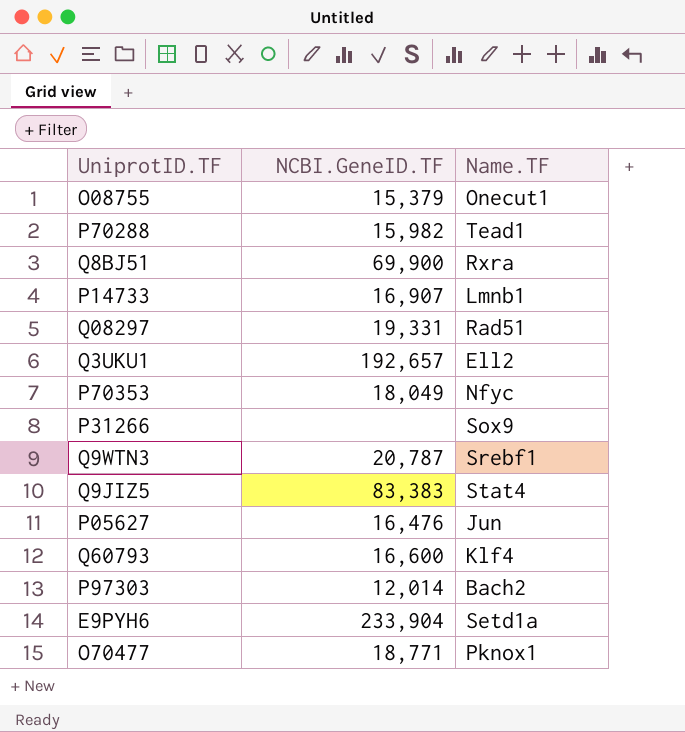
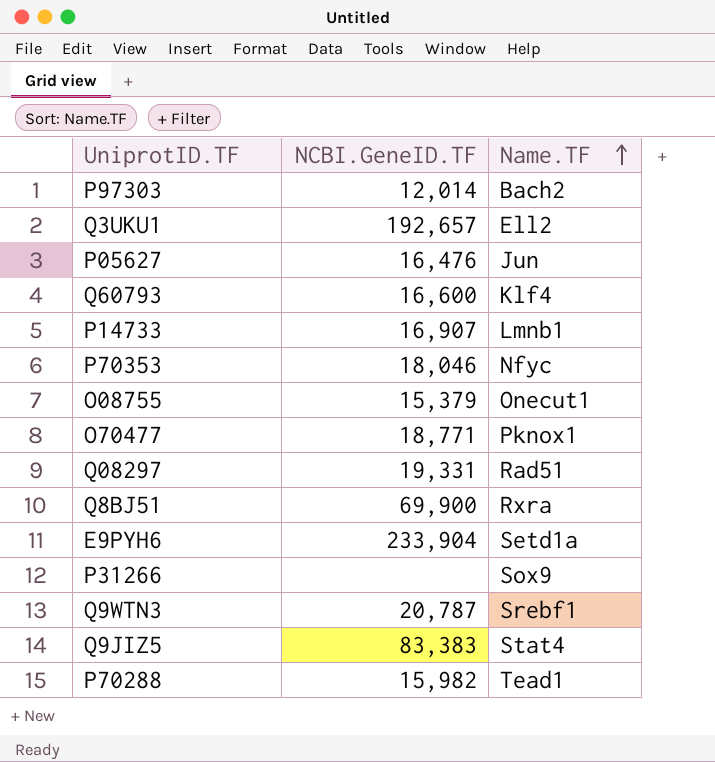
row order: none -> Name.TF ascending
P70353 | NCBI.GeneID.TF: 18,049 -> 18,046

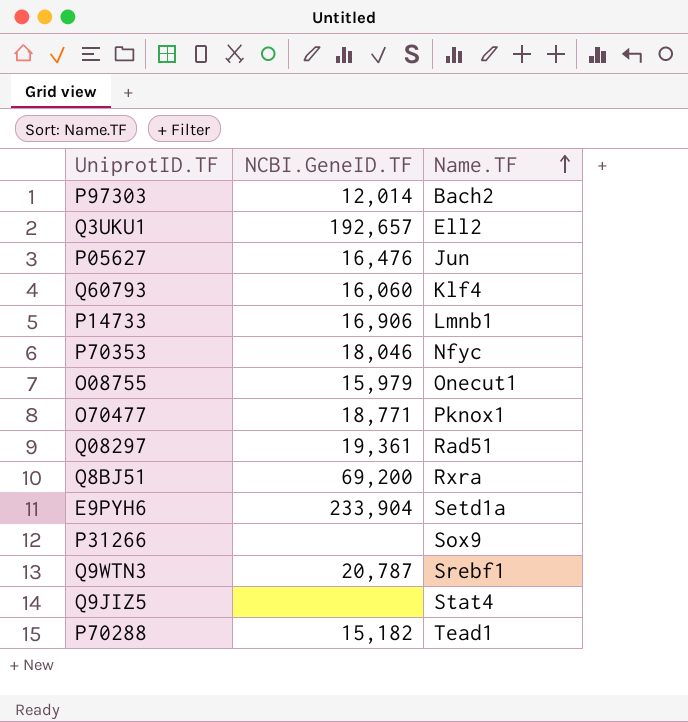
Q60793 | NCBI.GeneID.TF: 16,600 -> 16,060
P14733 | NCBI.GeneID.TF: 16,907 -> 16,906
O08755 | NCBI.GeneID.TF: 15,379 -> 15,979
Q08297 | NCBI.GeneID.TF: 19,331 -> 19,361
Q8BJ51 | NCBI.GeneID.TF: 69,900 -> 69,200
Q9JIZ5 | NCBI.GeneID.TF: 83,383 -> none
P70288 | NCBI.GeneID.TF: 15,982 -> 15,182

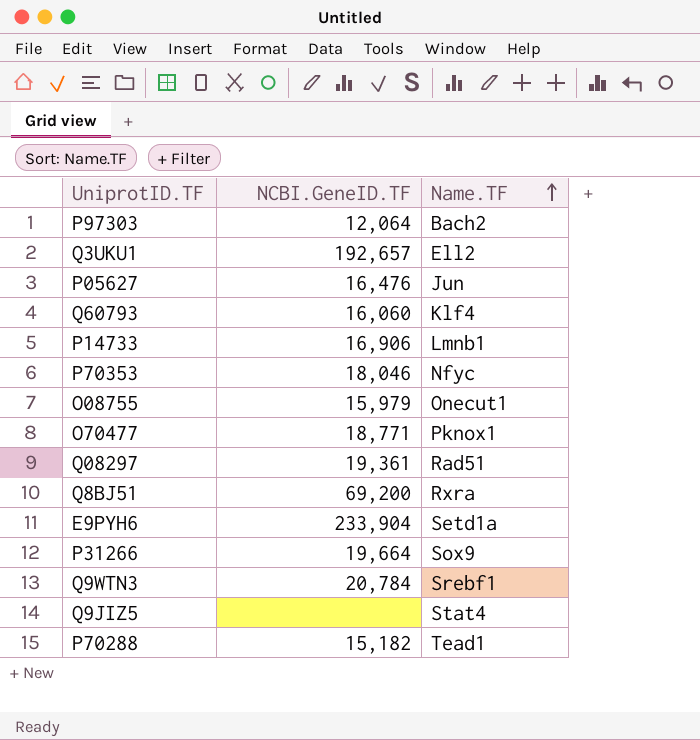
P97303 | NCBI.GeneID.TF: 12,014 -> 12,064
P31266 | NCBI.GeneID.TF: none -> 19,664
Q9WTN3 | NCBI.GeneID.TF: 20,787 -> 20,784

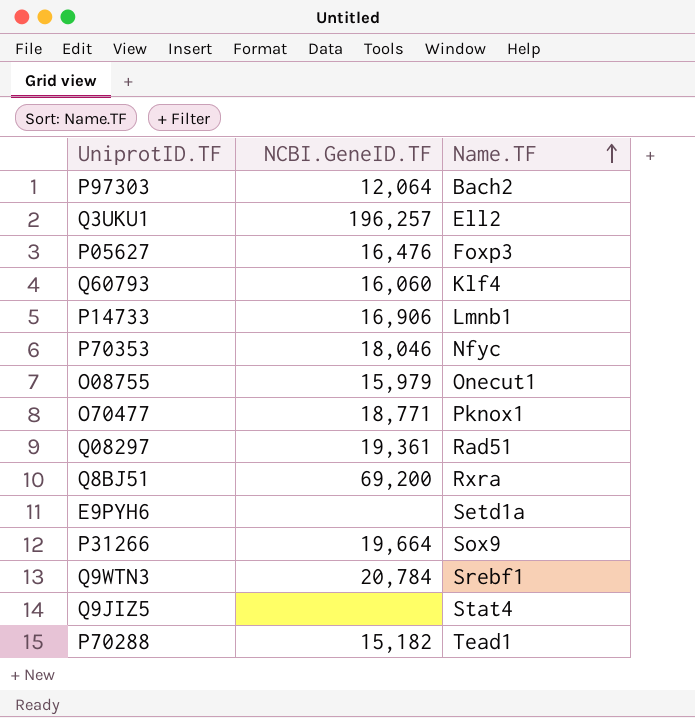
Q3UKU1 | NCBI.GeneID.TF: 192,657 -> 196,257
P05627 | Name.TF: Jun -> Foxp3
E9PYH6 | NCBI.GeneID.TF: 233,904 -> none

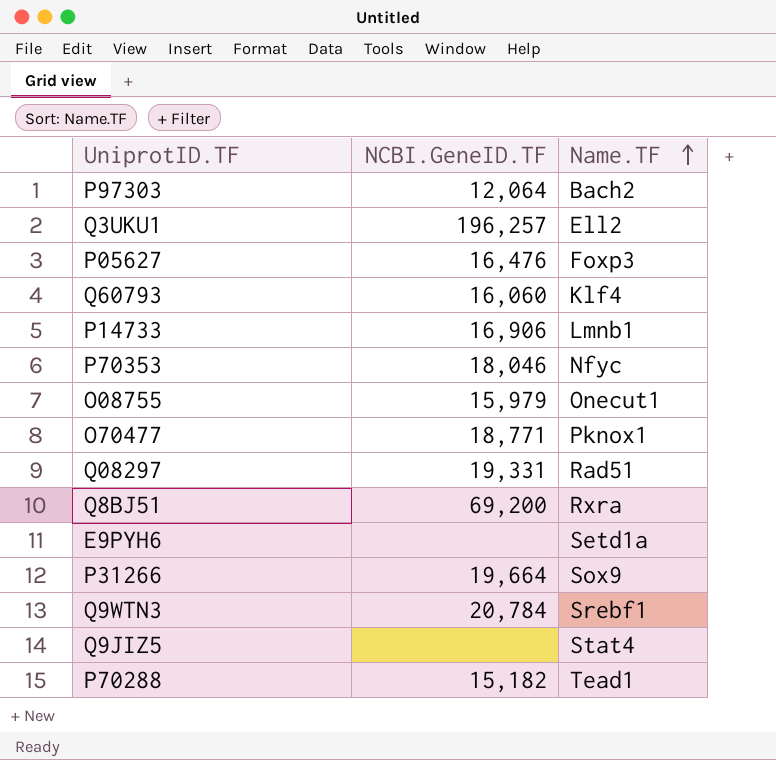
Q08297 | NCBI.GeneID.TF: 19,361 -> 19,331

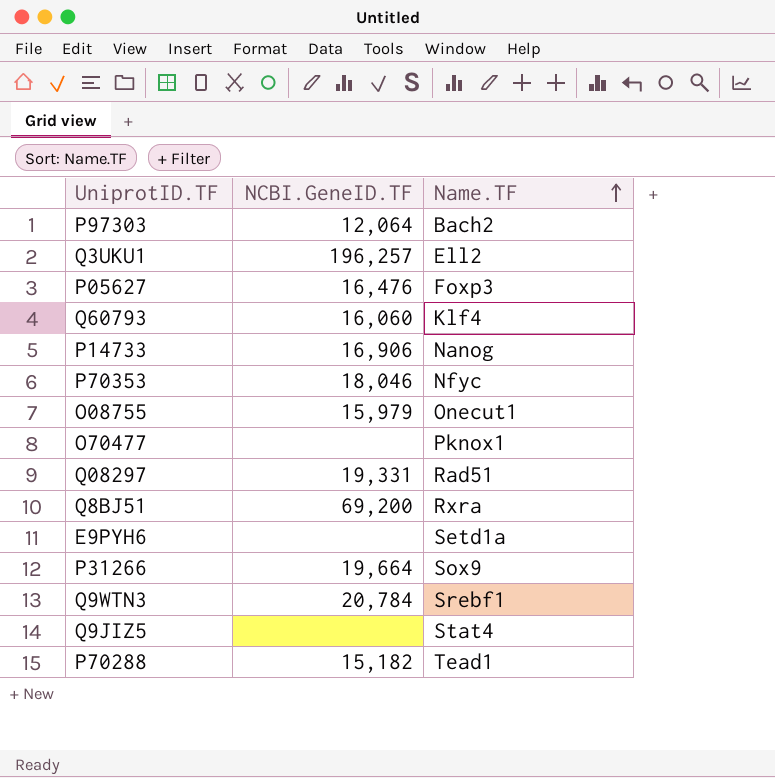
P14733 | Name.TF: Lmnb1 -> Nanog
O70477 | NCBI.GeneID.TF: 18,771 -> none

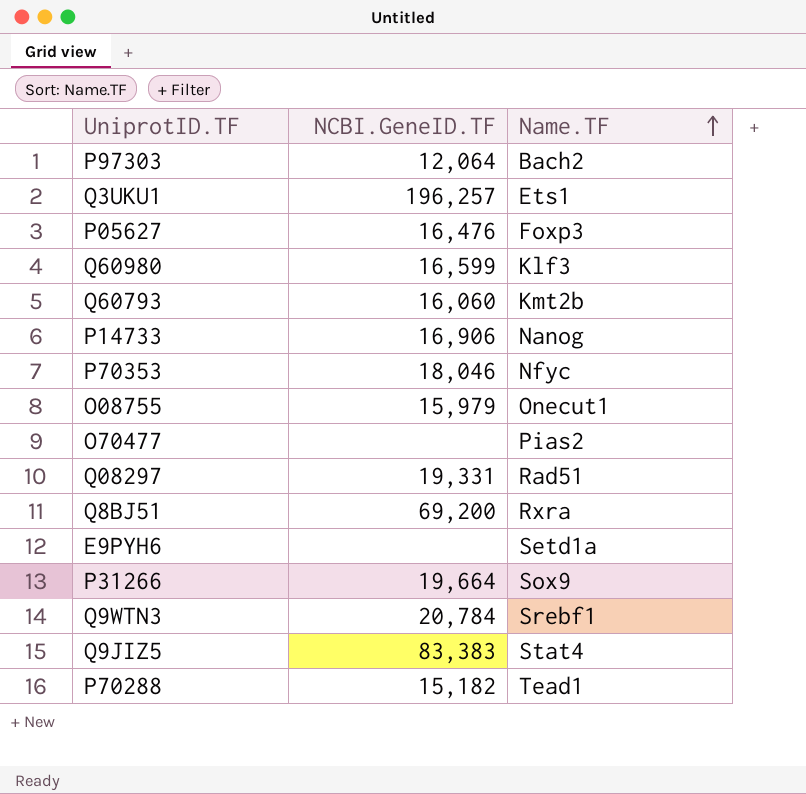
Q3UKU1 | Name.TF: Ell2 -> Ets1
row Q60980: none -> 16,599 | Klf3
Q60793 | Name.TF: Klf4 -> Kmt2b
O70477 | Name.TF: Pknox1 -> Pias2
Q9JIZ5 | NCBI.GeneID.TF: none -> 83,383

